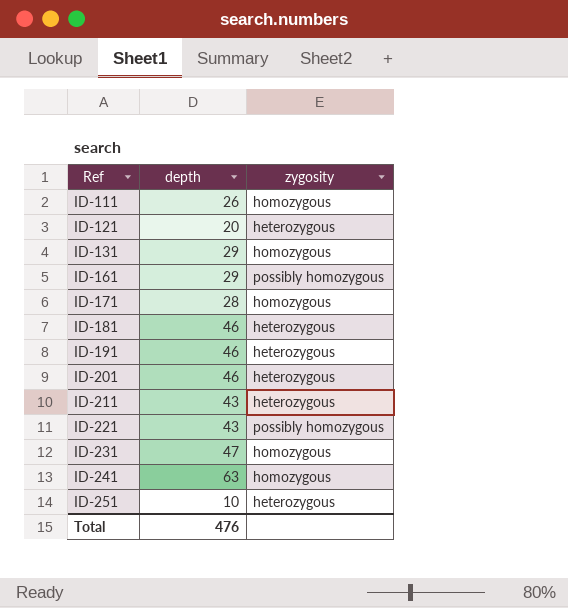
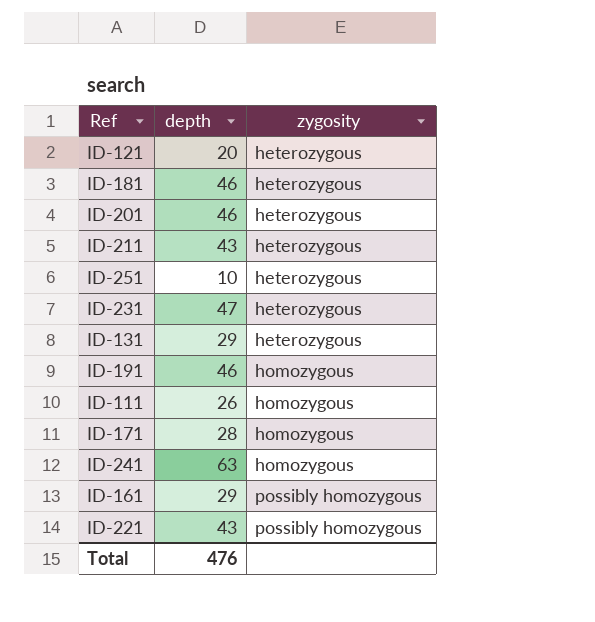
row order: Ref ascending -> zygosity ascending
ID-231 | zygosity: homozygous -> heterozygous
ID-131 | zygosity: homozygous -> heterozygous
ID-191 | zygosity: heterozygous -> homozygous

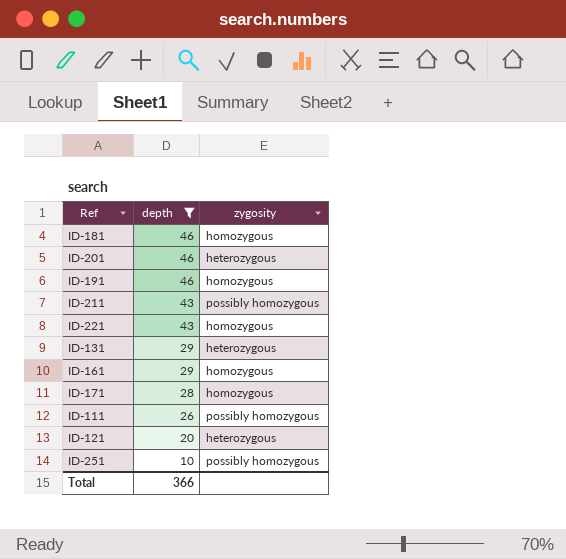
filter: none -> depth <= 46
row order: zygosity ascending -> depth descending
ID-181 | zygosity: heterozygous -> homozygous
ID-211 | zygosity: heterozygous -> possibly homozygous
ID-221 | zygosity: possibly homozygous -> homozygous
ID-161 | zygosity: possibly homozygous -> homozygous
ID-111 | zygosity: homozygous -> possibly homozygous
ID-251 | zygosity: heterozygous -> possibly homozygous
Total | depth: 476 -> 366

